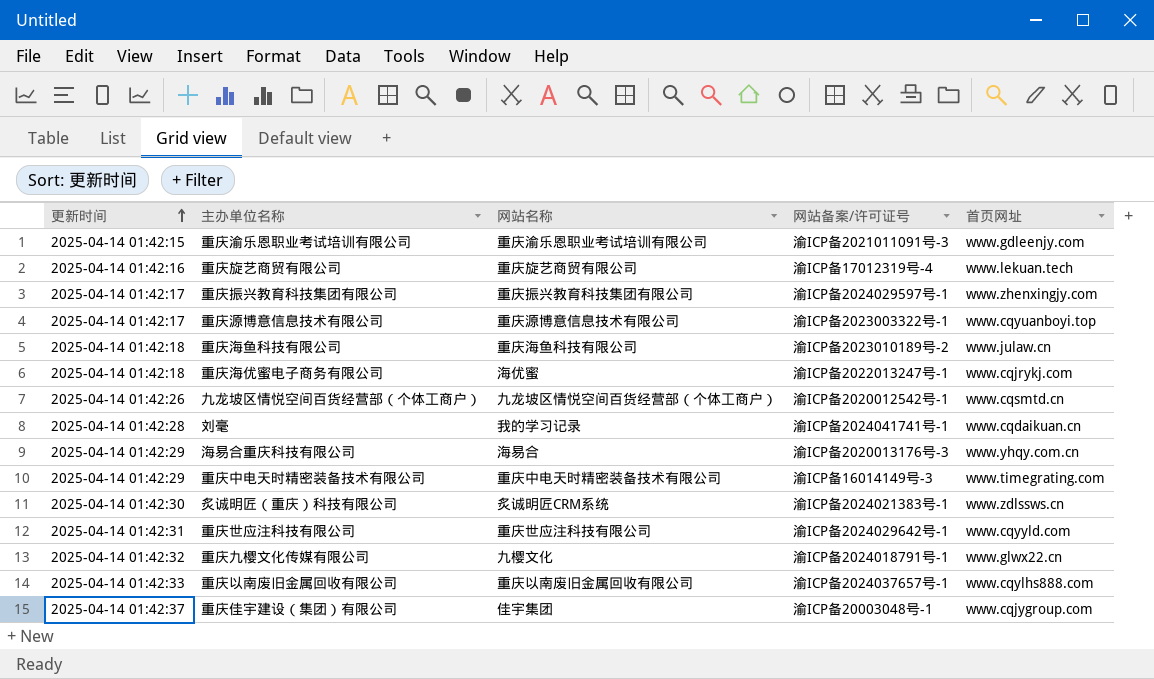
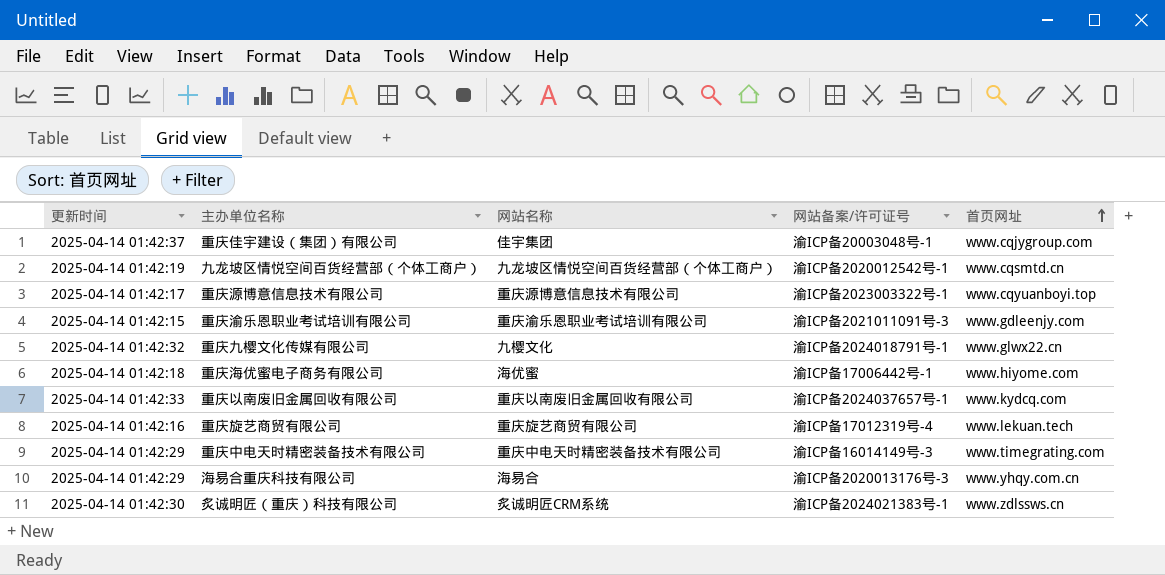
row order: 更新时间 ascending -> 首页网址 ascending
row 重庆振兴教育科技集团有限公司: 2025-04-14 01:42:17 | 重庆振兴教育科技集团有限公司 | 渝ICP备2024029597号-1 | www.zhenxingjy.com -> none
row 重庆海鱼科技有限公司: 2025-04-14 01:42:18 | 重庆海鱼科技有限公司 | 渝ICP备2023010189号-2 | www.julaw.cn -> none
row 刘毫: 2025-04-14 01:42:28 | 我的学习记录 | 渝ICP备2024041741号-1 | www.cqdaikuan.cn -> none
row 重庆世应注科技有限公司: 2025-04-14 01:42:31 | 重庆世应注科技有限公司 | 渝ICP备2024029642号-1 | www.cqyyld.com -> none
九龙坡区情悦空间百货经营部（个体工商户） | 更新时间: 2025-04-14 01:42:26 -> 2025-04-14 01:42:19
重庆海优蜜电子商务有限公司 | 网站备案/许可证号: 渝ICP备2022013247号-1 -> 渝ICP备17006442号-1
重庆海优蜜电子商务有限公司 | 首页网址: www.cqjrykj.com -> www.hiyome.com
重庆以南废旧金属回收有限公司 | 首页网址: www.cqylhs888.com -> www.kydcq.com

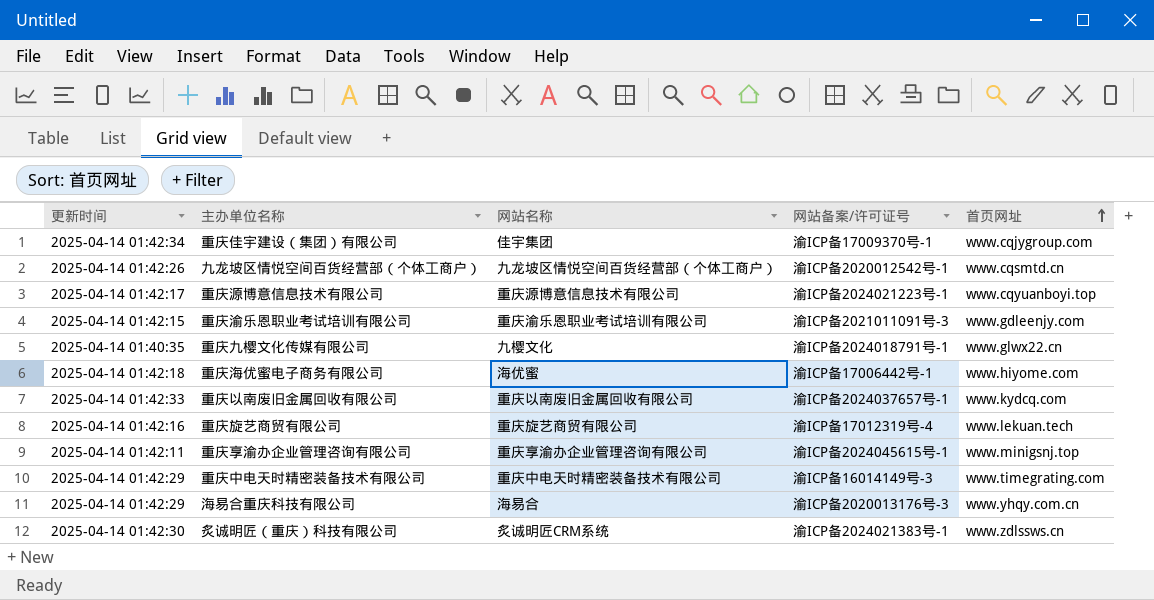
重庆佳宇建设（集团）有限公司 | 更新时间: 2025-04-14 01:42:37 -> 2025-04-14 01:42:34
重庆佳宇建设（集团）有限公司 | 网站备案/许可证号: 渝ICP备20003048号-1 -> 渝ICP备17009370号-1
九龙坡区情悦空间百货经营部（个体工商户） | 更新时间: 2025-04-14 01:42:19 -> 2025-04-14 01:42:26
重庆源博意信息技术有限公司 | 网站备案/许可证号: 渝ICP备2023003322号-1 -> 渝ICP备2024021223号-1
重庆九樱文化传媒有限公司 | 更新时间: 2025-04-14 01:42:32 -> 2025-04-14 01:40:35
row 重庆享渝办企业管理咨询有限公司: none -> 2025-04-14 01:42:11 | 重庆享渝办企业管理咨询有限公司 | 渝ICP备2024045615号-1 | www.minigsnj.top

